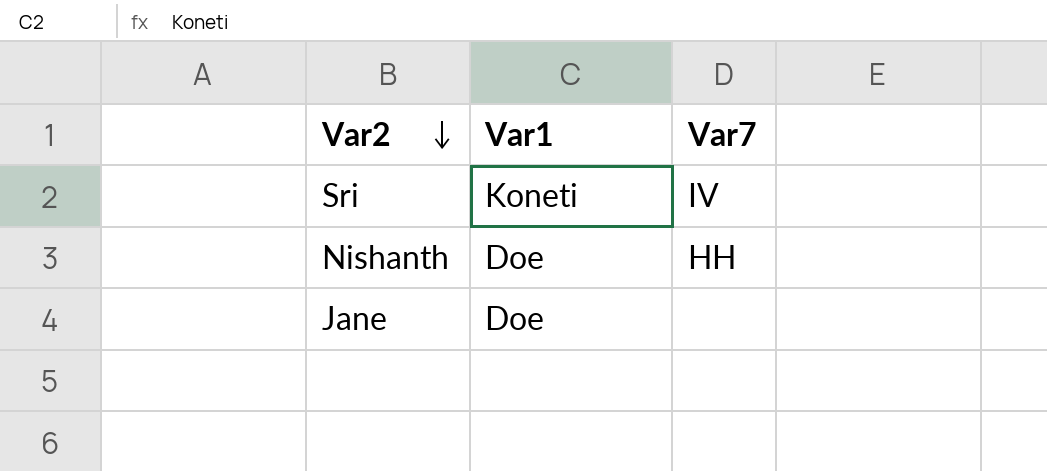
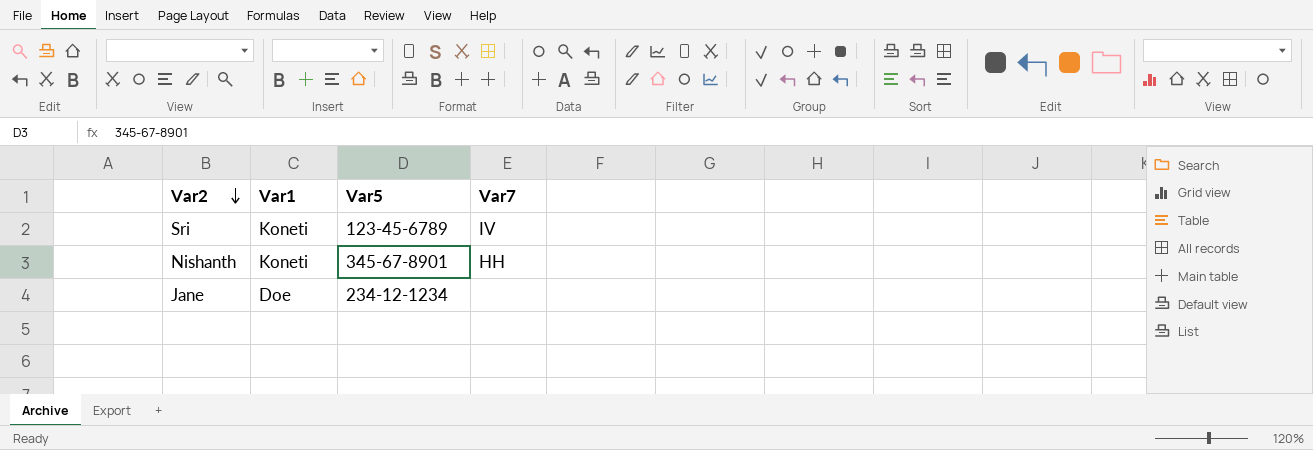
column Var5 | position: none -> 3
Nishanth | Var1: Doe -> Koneti

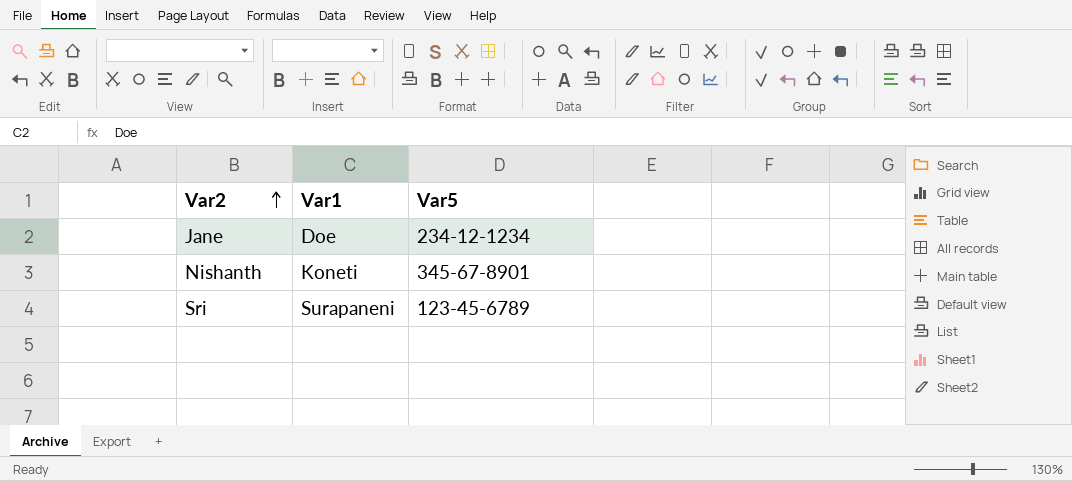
row order: Var2 descending -> Var2 ascending
column Var7 | position: 4 -> none
Sri | Var1: Koneti -> Surapaneni

